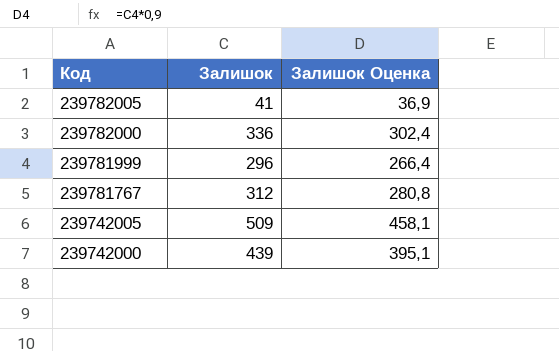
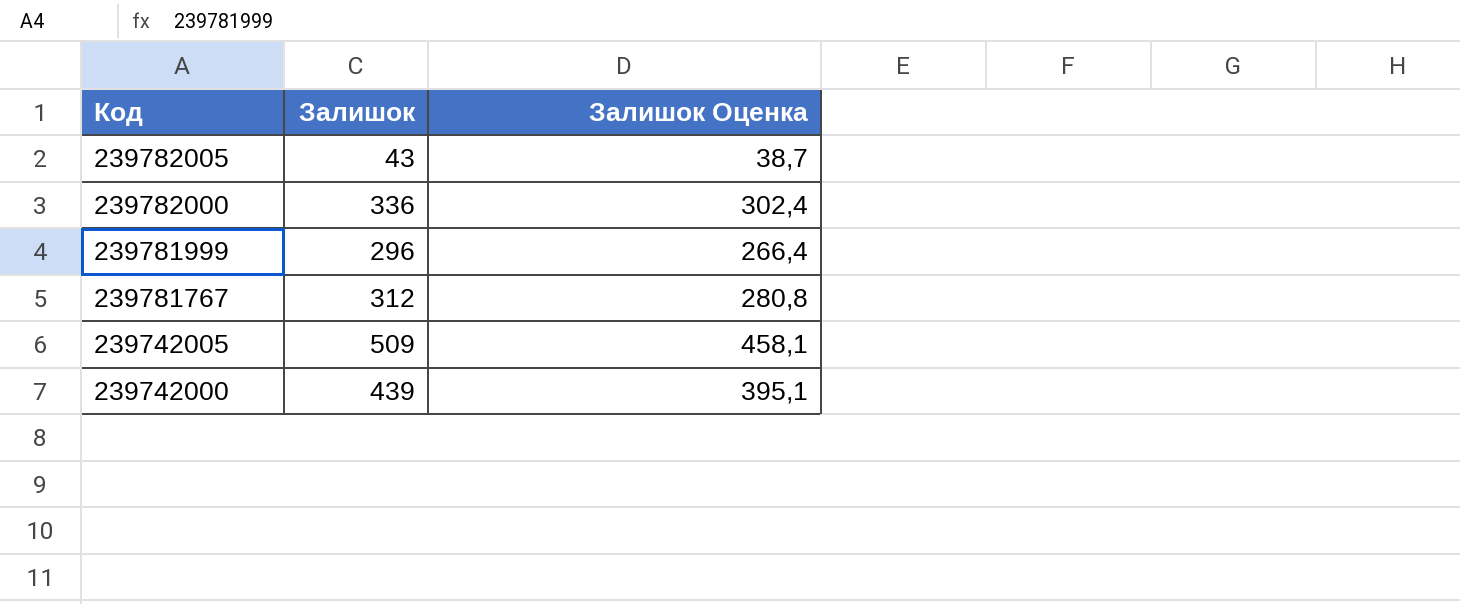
239782005 | Залишок: 41 -> 43
239782005 | Залишок Оценка: 36,9 -> 38,7

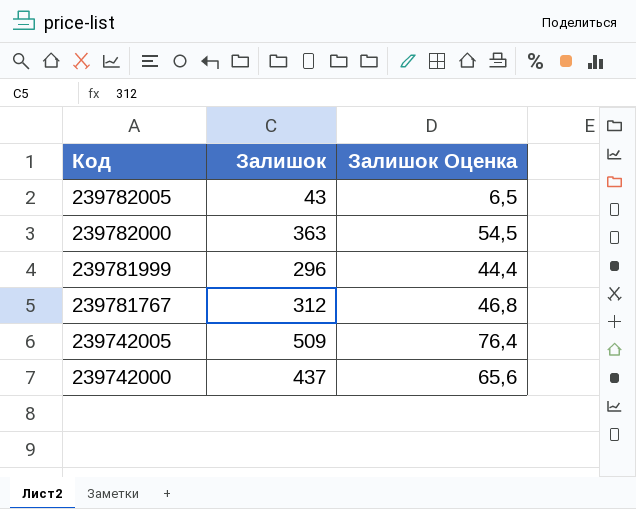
column Залишок Оценка | formula: [Залишок] * 0,9 -> [Залишок] * 0,15
239782000 | Залишок: 336 -> 363
239742000 | Залишок: 439 -> 437

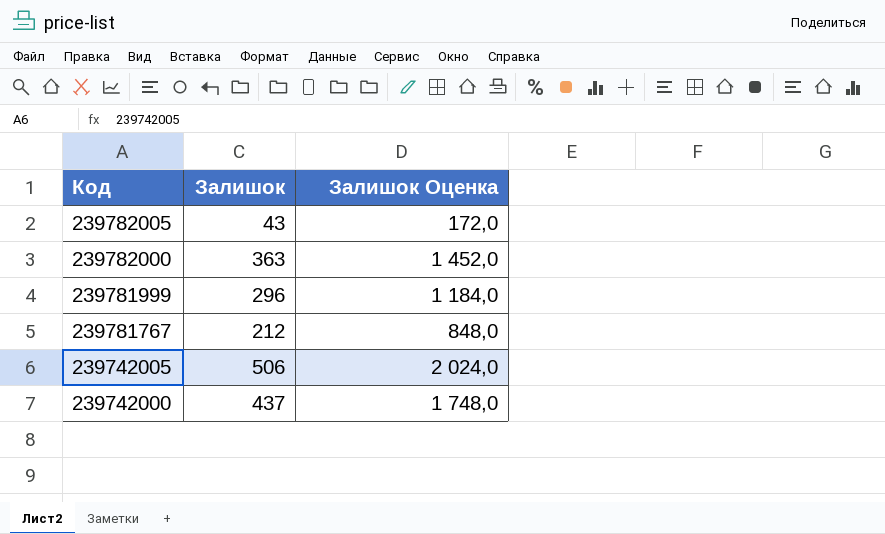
column Залишок Оценка | formula: [Залишок] * 0,15 -> [Залишок] * 4
239781767 | Залишок: 312 -> 212
239742005 | Залишок: 509 -> 506

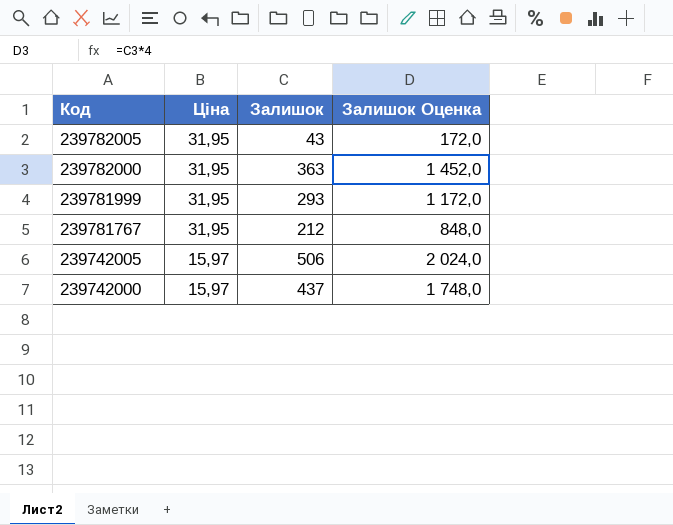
column Ціна | position: none -> 2
239781999 | Залишок: 296 -> 293
239781999 | Залишок Оценка: 1 184,0 -> 1 172,0

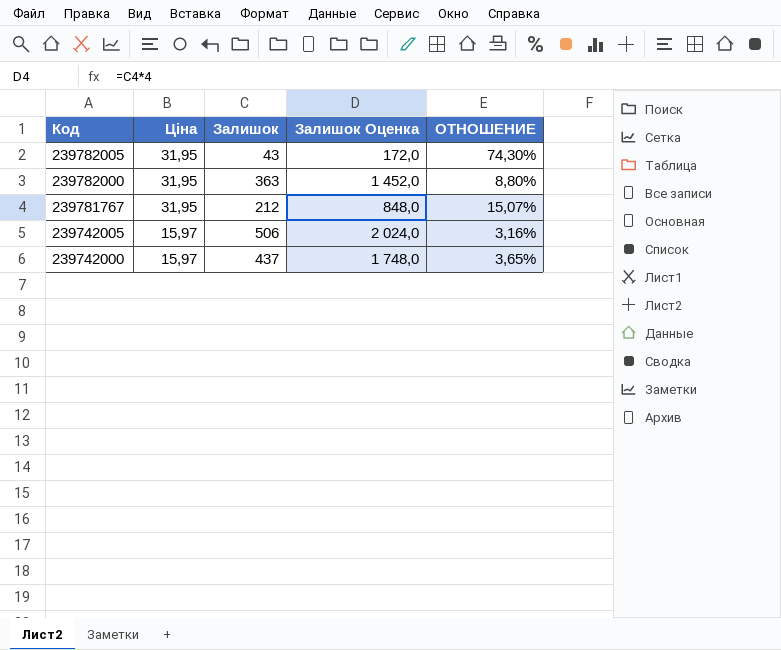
column ОТНОШЕНИЕ | formula: none -> [Ціна] / [Залишок]
row 239781999: 31,95 | 293 | 1 172,0 -> none

